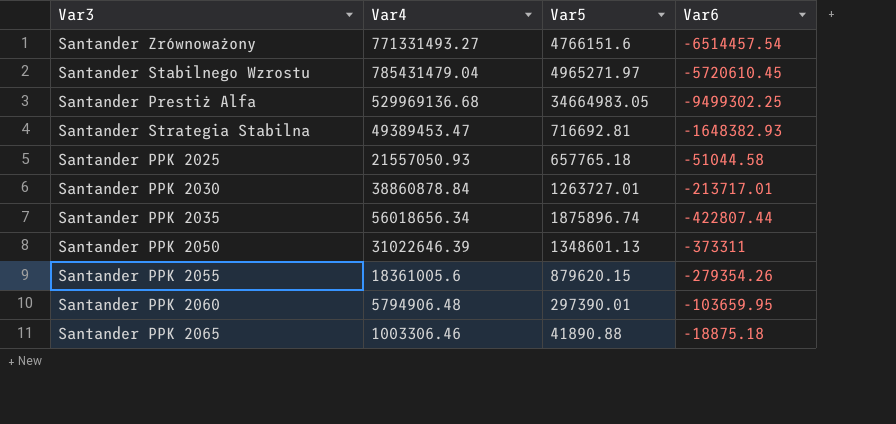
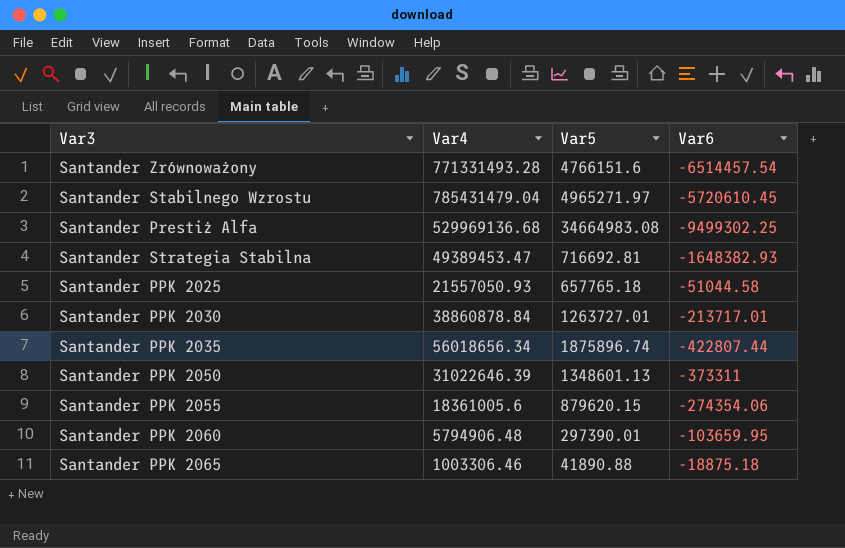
Santander Zrównoważony | Var4: 771331493.27 -> 771331493.28
Santander Prestiż Alfa | Var5: 34664983.05 -> 34664983.08
Santander PPK 2055 | Var6: -279354.26 -> -274354.06

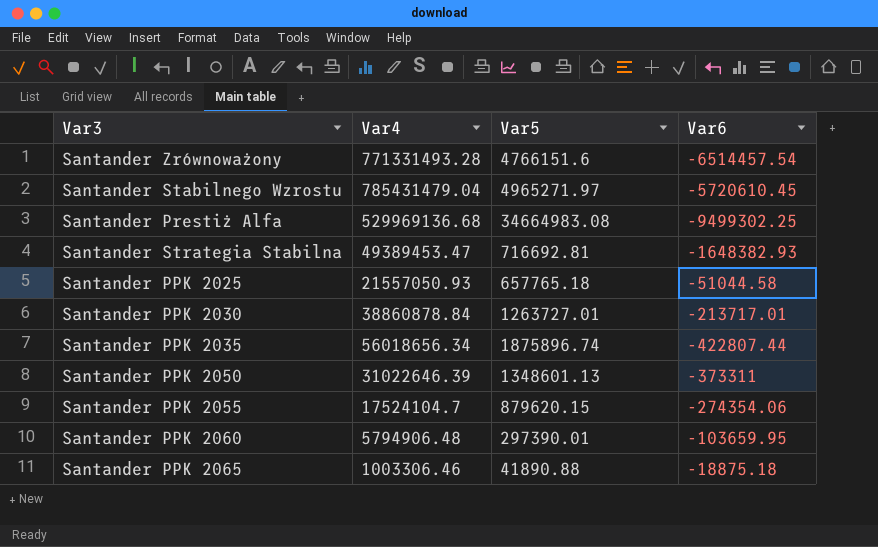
Santander PPK 2055 | Var4: 18361005.6 -> 17524104.7

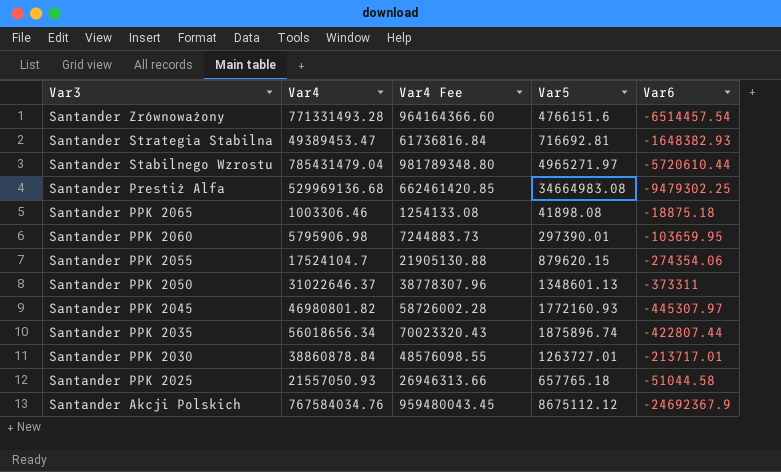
row order: none -> Var3 descending
column Var4 Fee | formula: none -> [Var4] * 1.25
Santander Stabilnego Wzrostu | Var6: -5720610.45 -> -5720610.44
Santander Prestiż Alfa | Var6: -9499302.25 -> -9479302.25
Santander PPK 2065 | Var5: 41890.88 -> 41898.08
Santander PPK 2060 | Var4: 5794906.48 -> 5795906.98
Santander PPK 2050 | Var4: 31022646.39 -> 31022646.37
row Santander PPK 2045: none -> 46980801.82 | 58726002.28 | 1772160.93 | -445307.97
row Santander Akcji Polskich: none -> 767584034.76 | 959480043.45 | 8675112.12 | -24692367.9

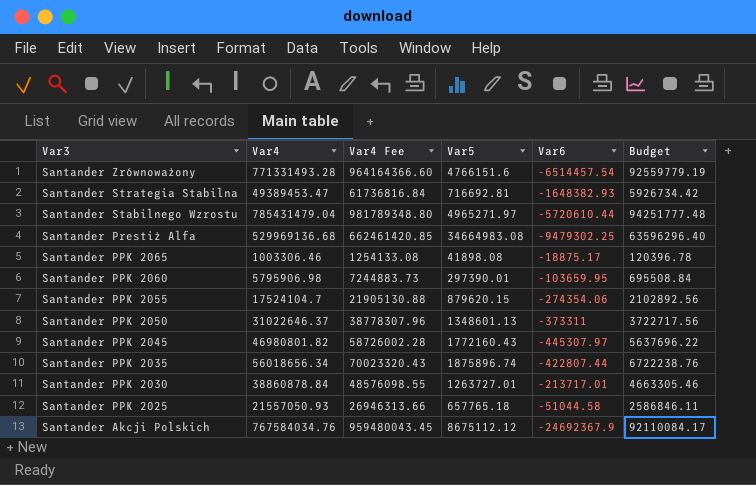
column Budget | formula: none -> [Var4] * 0.12
Santander PPK 2065 | Var6: -18875.18 -> -18875.17
Santander PPK 2045 | Var5: 1772160.93 -> 1772160.43

